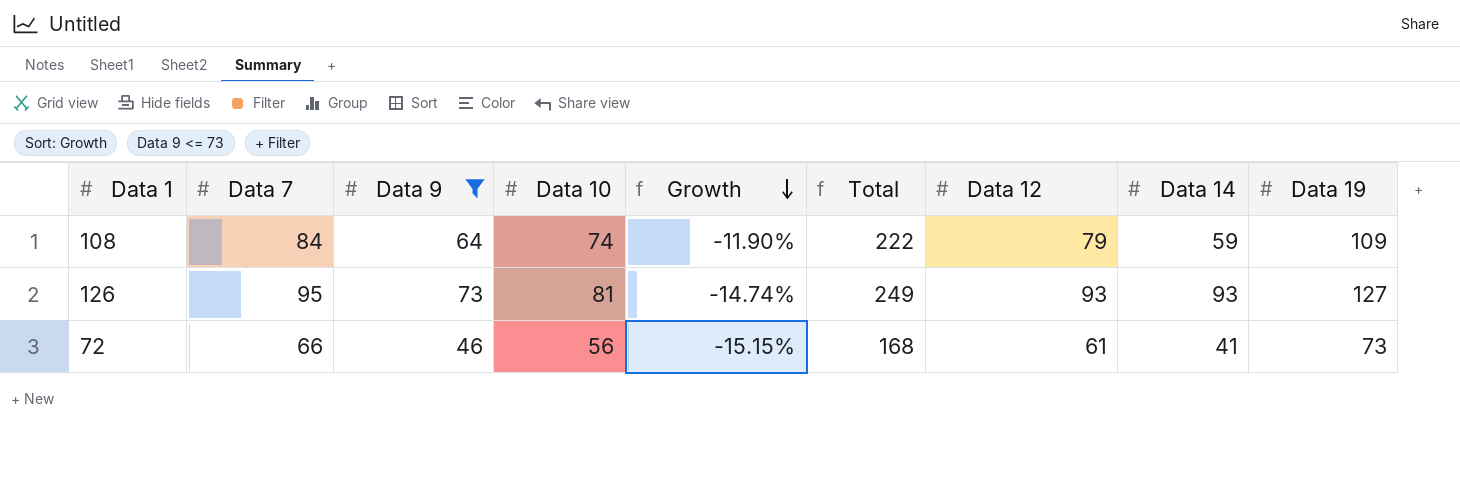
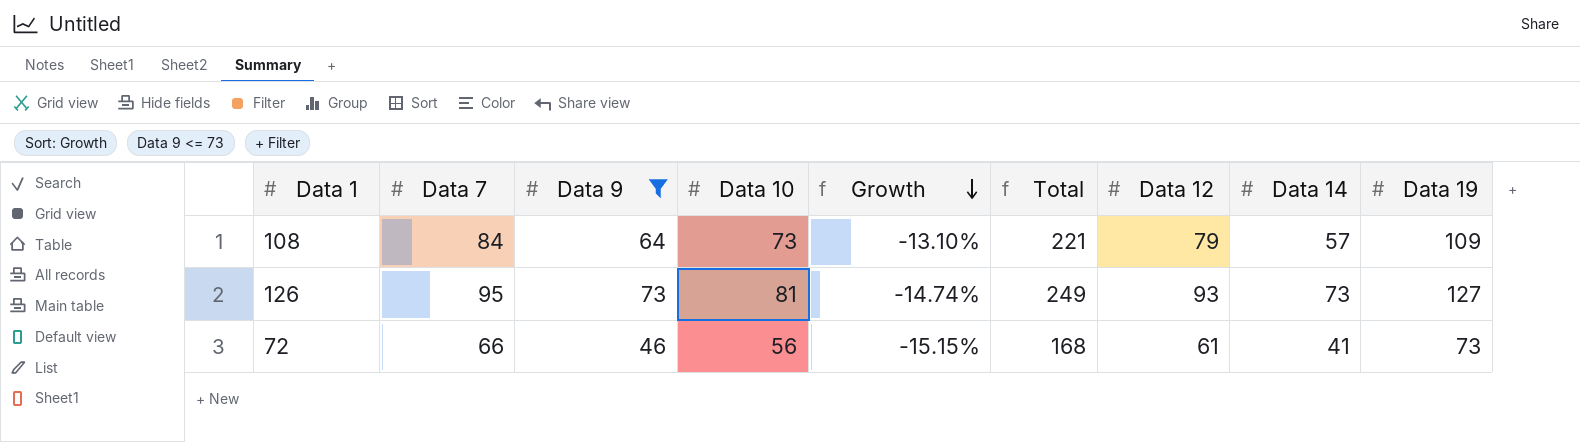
108 | Data 10: 74 -> 73
108 | Growth: -11.90% -> -13.10%
108 | Total: 222 -> 221
108 | Data 14: 59 -> 57
126 | Data 14: 93 -> 73

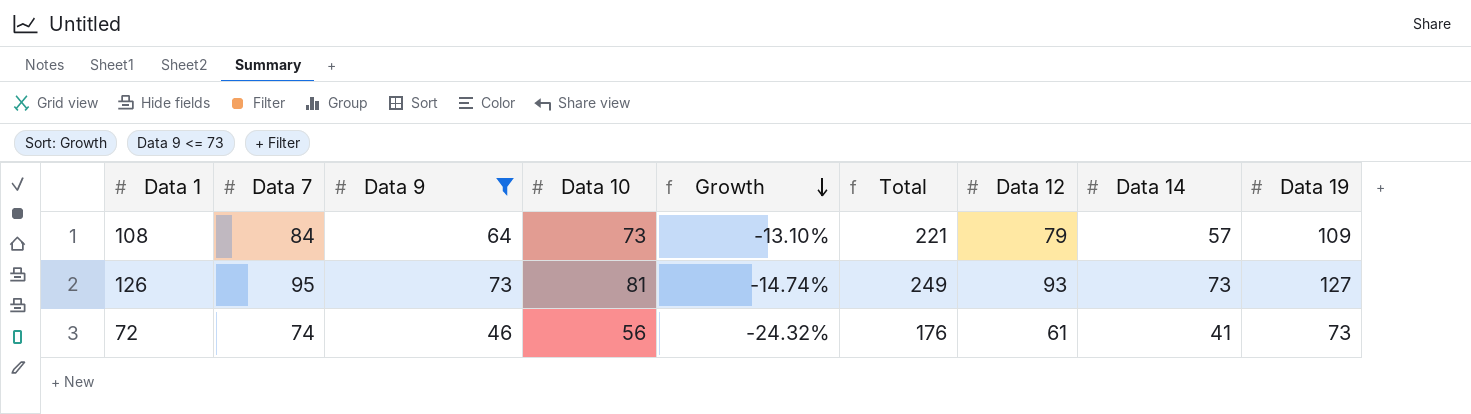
72 | Data 7: 66 -> 74
72 | Growth: -15.15% -> -24.32%
72 | Total: 168 -> 176

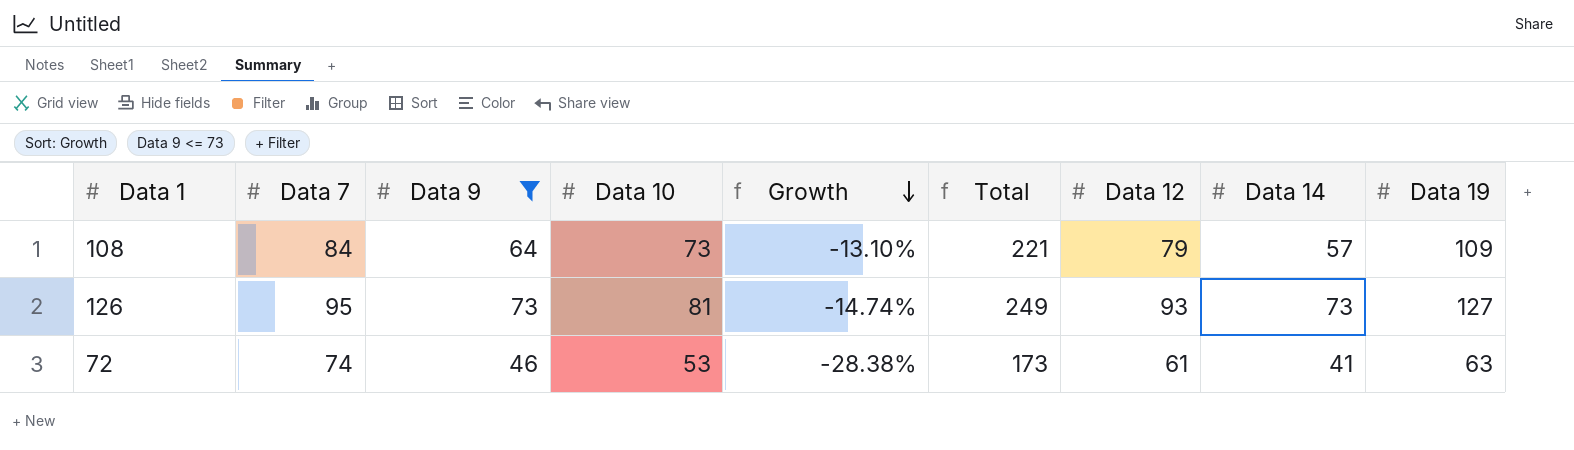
72 | Data 10: 56 -> 53
72 | Growth: -24.32% -> -28.38%
72 | Total: 176 -> 173
72 | Data 19: 73 -> 63

